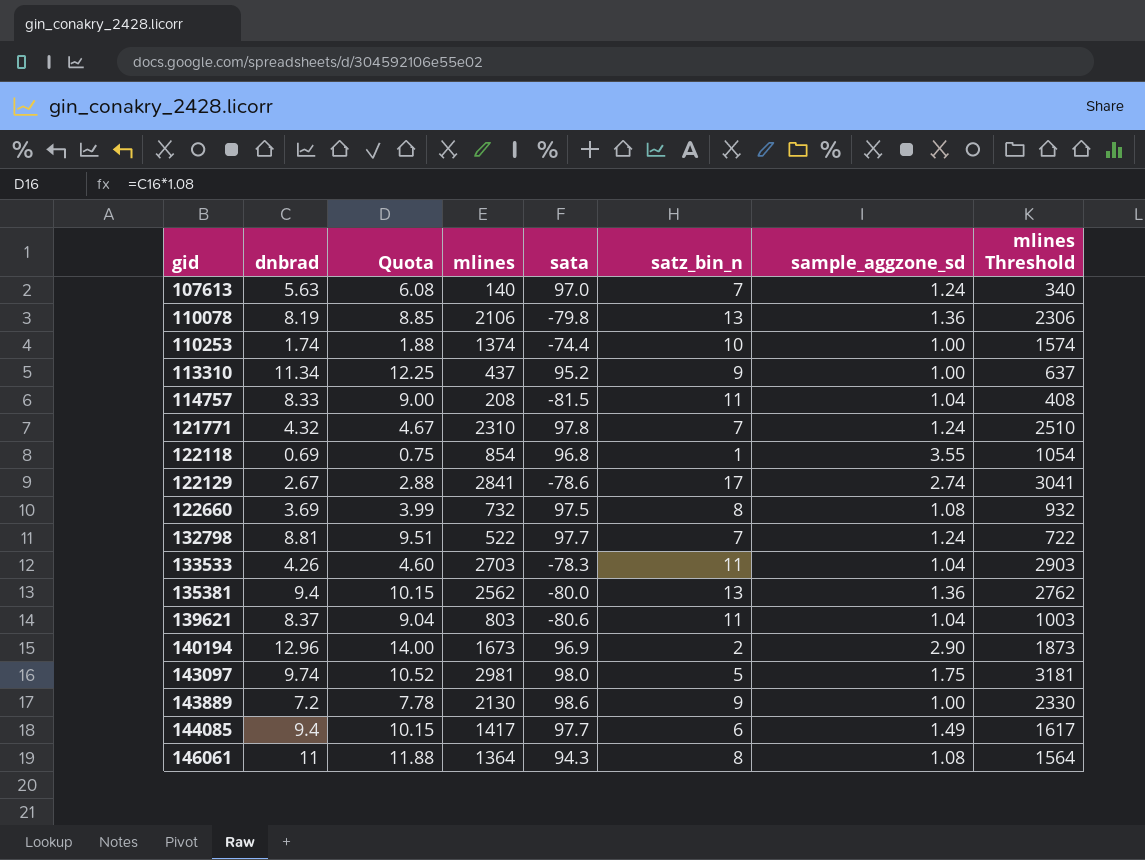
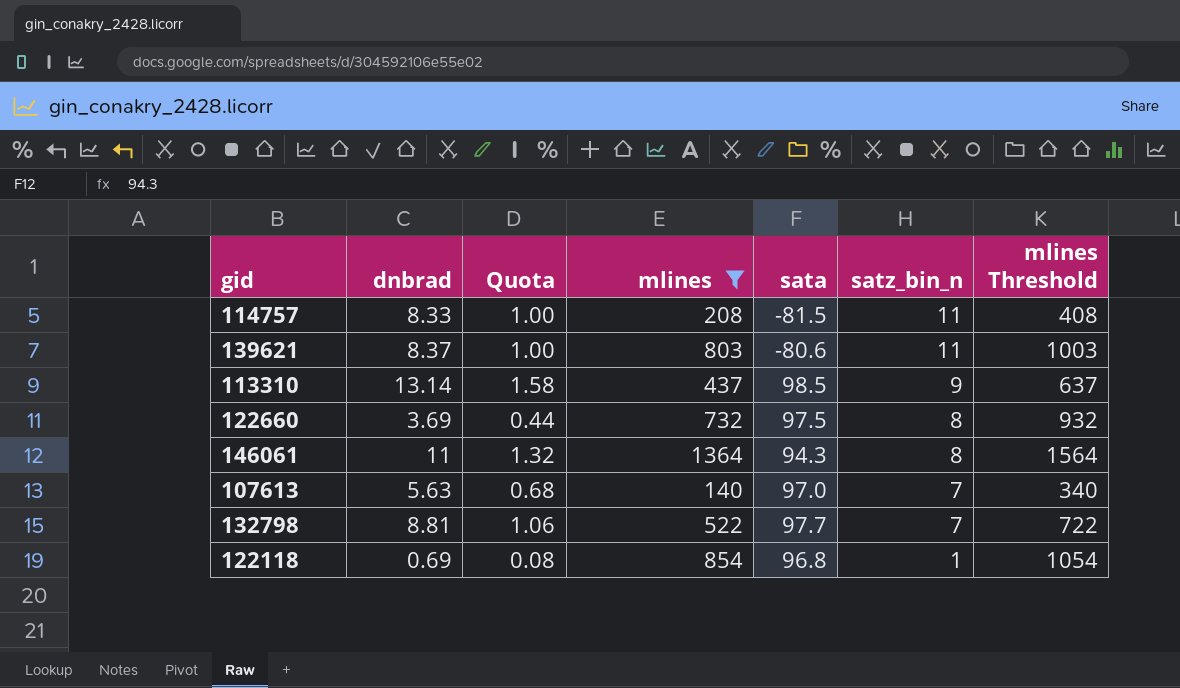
filter: none -> mlines <= 1364
row order: gid ascending -> satz_bin_n descending
column sample_aggzone_sd | position: 7 -> none
column Quota | formula: [dnbrad] * 1.08 -> [dnbrad] * 0.12
113310 | dnbrad: 11.34 -> 13.14
113310 | sata: 95.2 -> 98.5

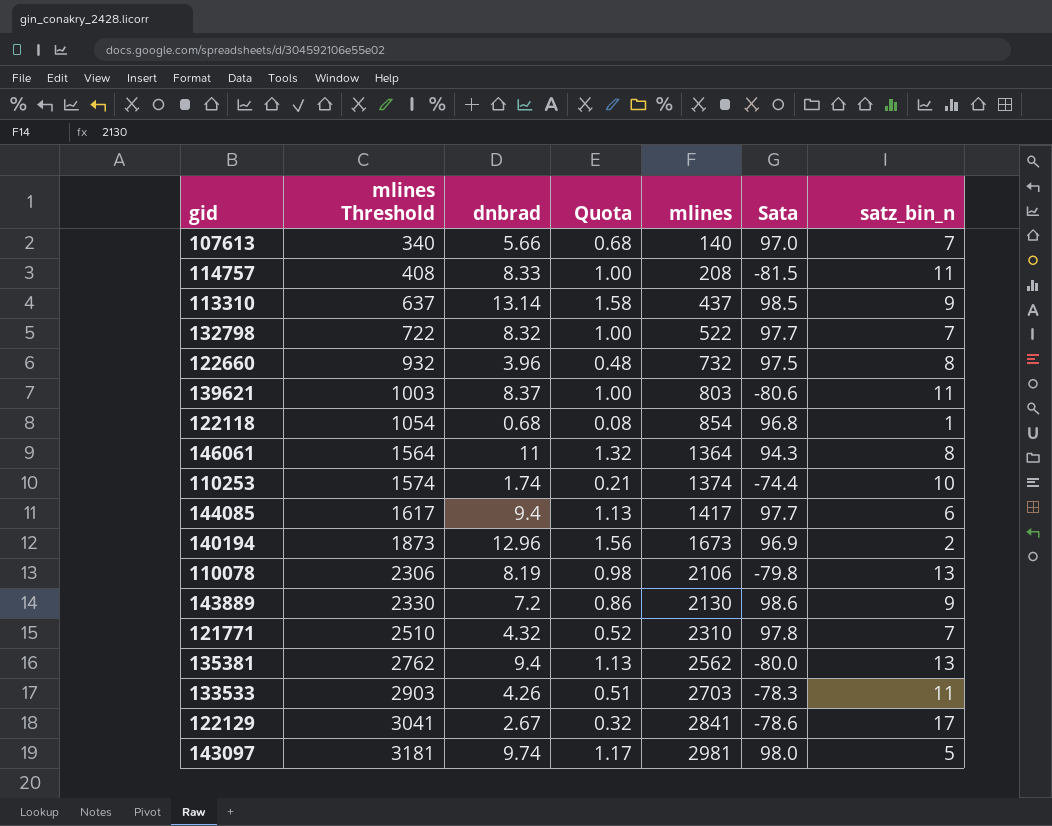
filter: mlines <= 1364 -> none
row order: satz_bin_n descending -> mlines Threshold ascending
column mlines Threshold | position: 7 -> 2
column name: sata -> Sata
107613 | dnbrad: 5.63 -> 5.66
132798 | dnbrad: 8.81 -> 8.32
132798 | Quota: 1.06 -> 1.00
122660 | dnbrad: 3.69 -> 3.96
122660 | Quota: 0.44 -> 0.48
122118 | dnbrad: 0.69 -> 0.68

